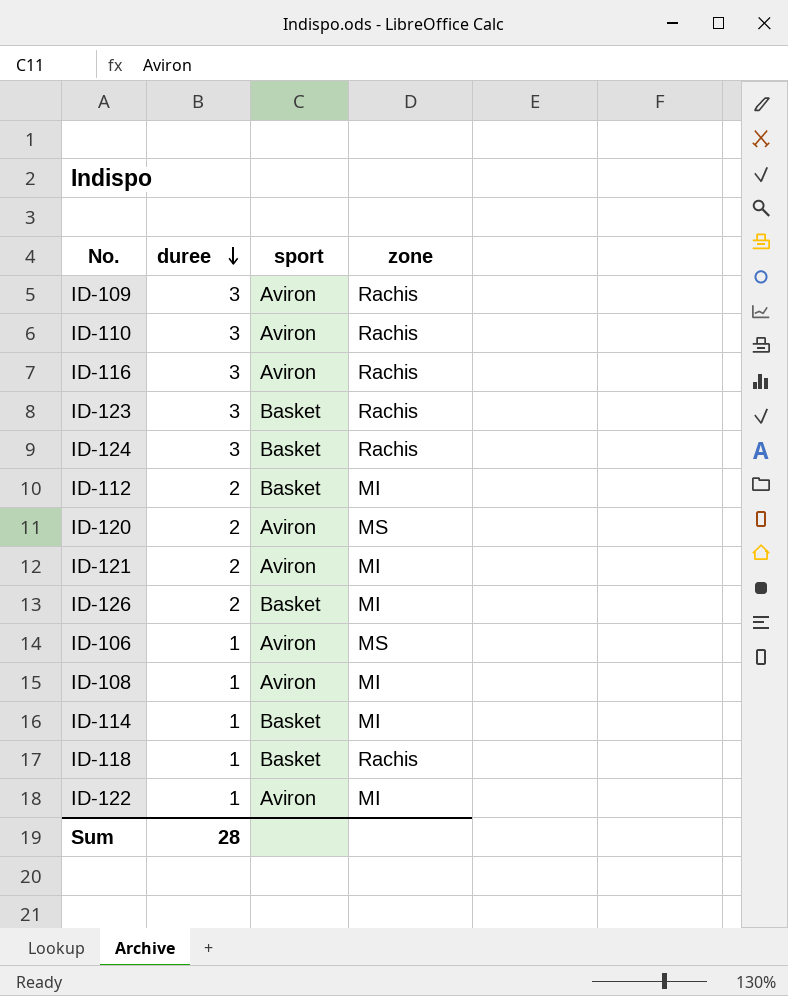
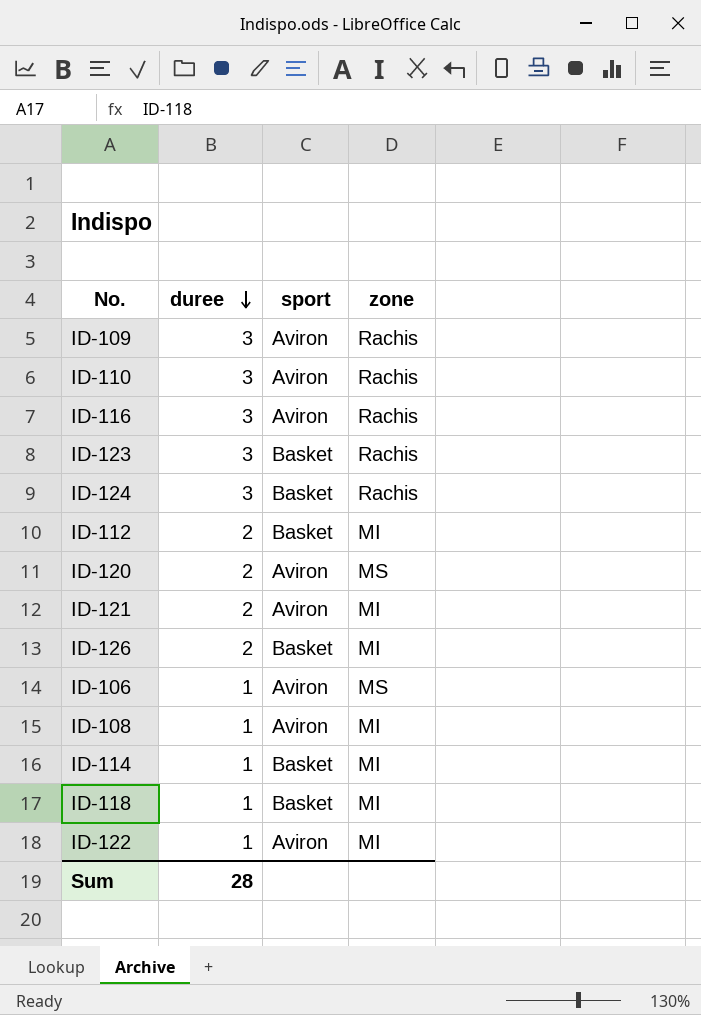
ID-118 | zone: Rachis -> MI

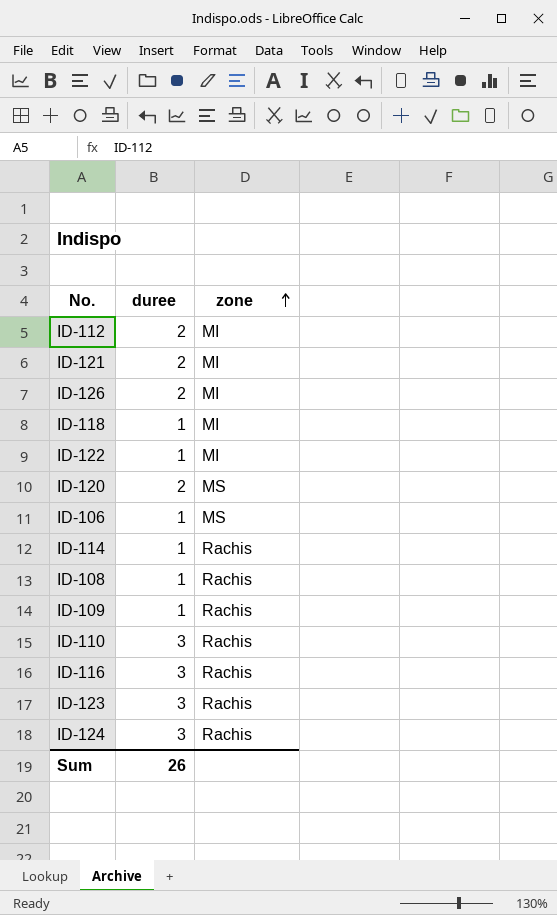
row order: duree descending -> zone ascending
column sport | position: 3 -> none
ID-114 | zone: MI -> Rachis
ID-108 | zone: MI -> Rachis
ID-109 | duree: 3 -> 1
Sum | duree: 28 -> 26

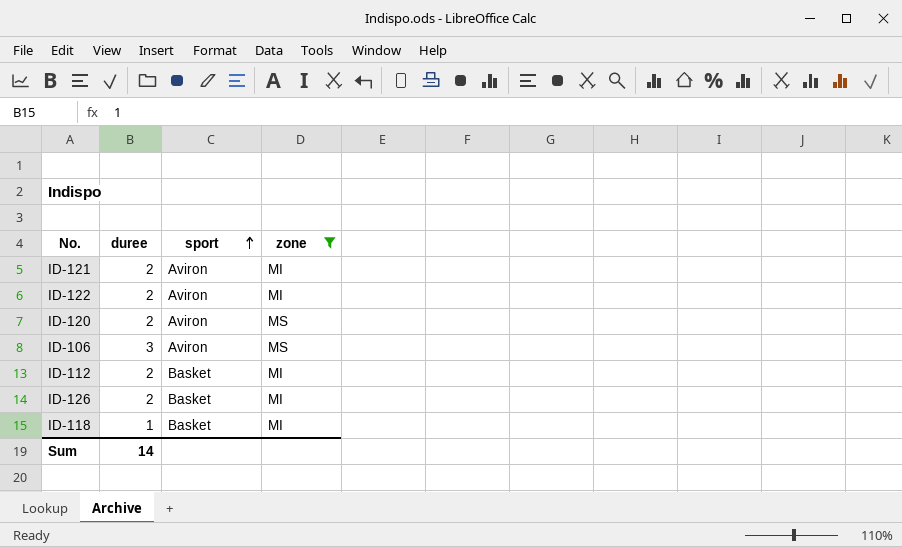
filter: none -> zone != Rachis
row order: zone ascending -> sport ascending
column sport | position: none -> 3
ID-122 | duree: 1 -> 2
ID-106 | duree: 1 -> 3
Sum | duree: 26 -> 14

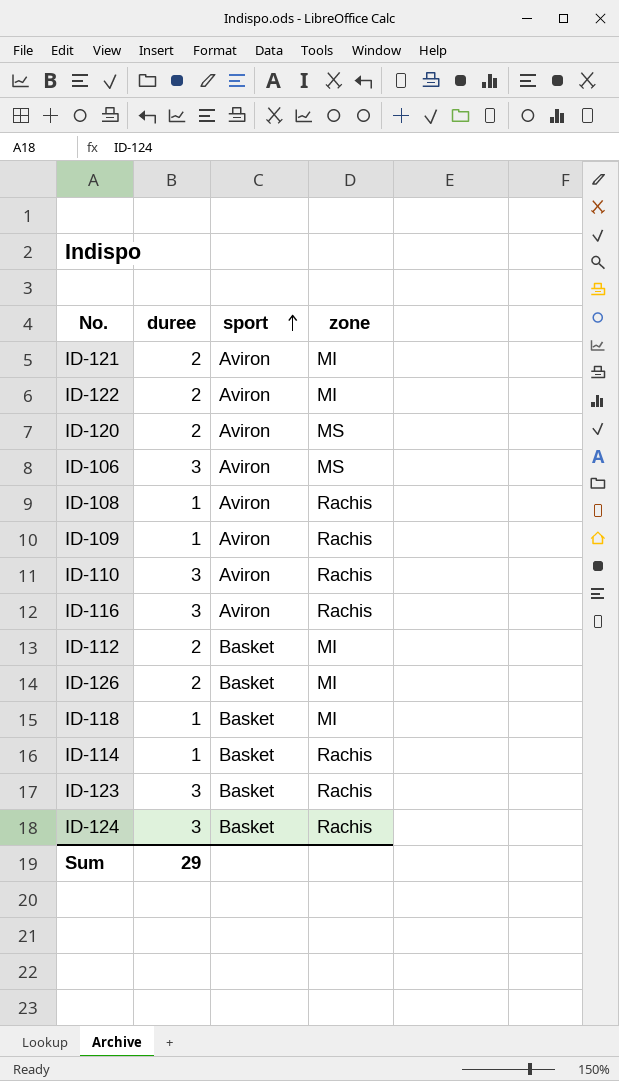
filter: zone != Rachis -> none
Sum | duree: 14 -> 29

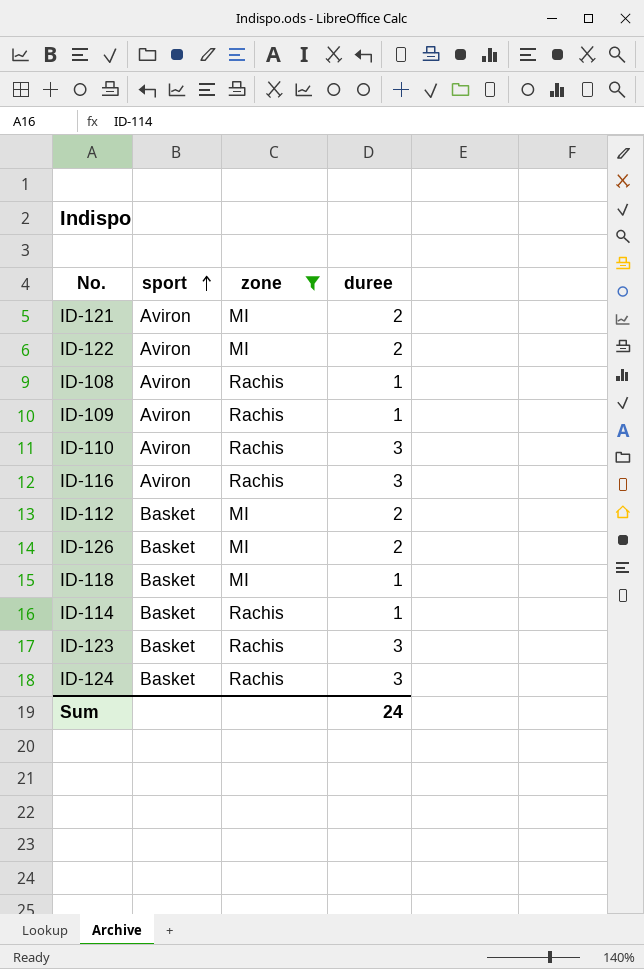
filter: none -> zone != MS
column duree | position: 2 -> 4
Sum | duree: 29 -> 24

